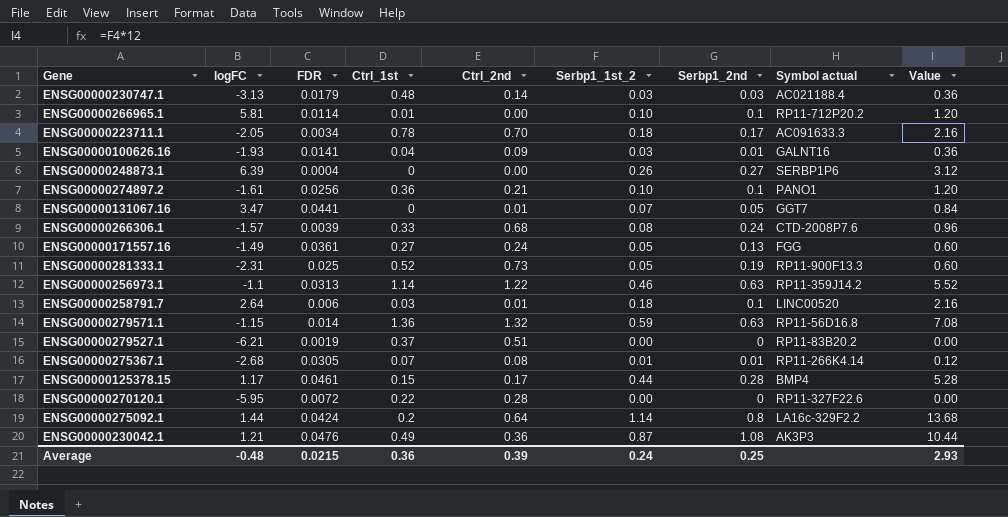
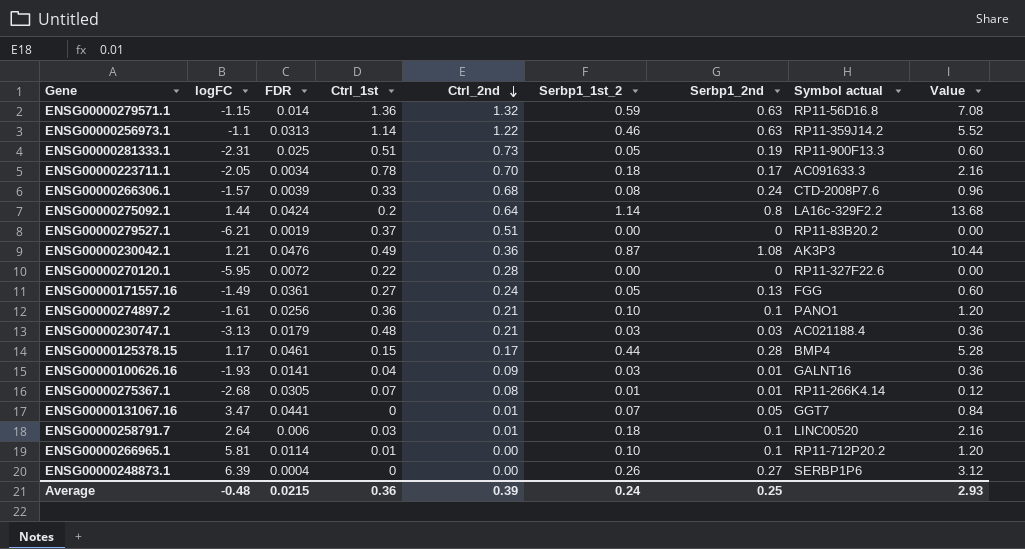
row order: none -> Ctrl_2nd descending
ENSG00000281333.1 | Ctrl_1st: 0.52 -> 0.51
ENSG00000230747.1 | Ctrl_2nd: 0.14 -> 0.21

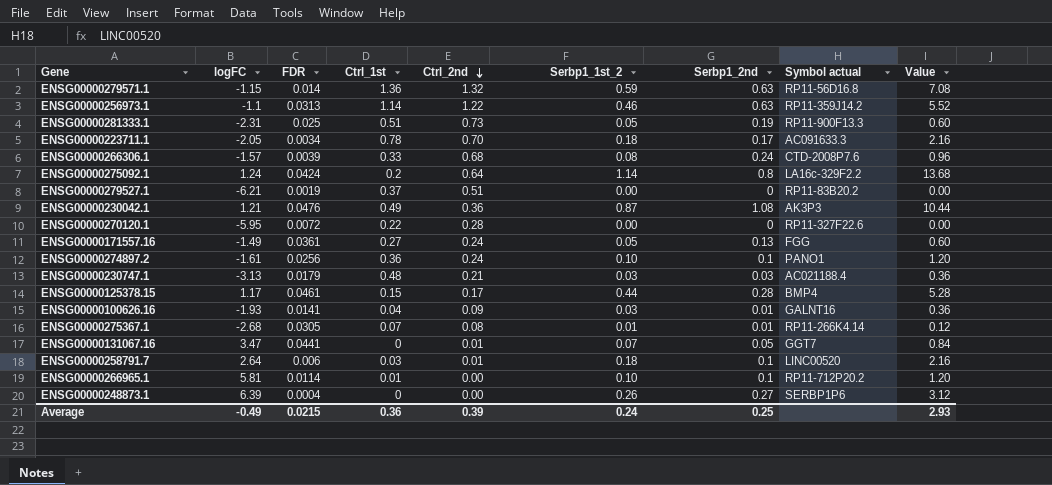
ENSG00000275092.1 | logFC: 1.44 -> 1.24
ENSG00000274897.2 | Ctrl_2nd: 0.21 -> 0.24
Average | logFC: -0.48 -> -0.49

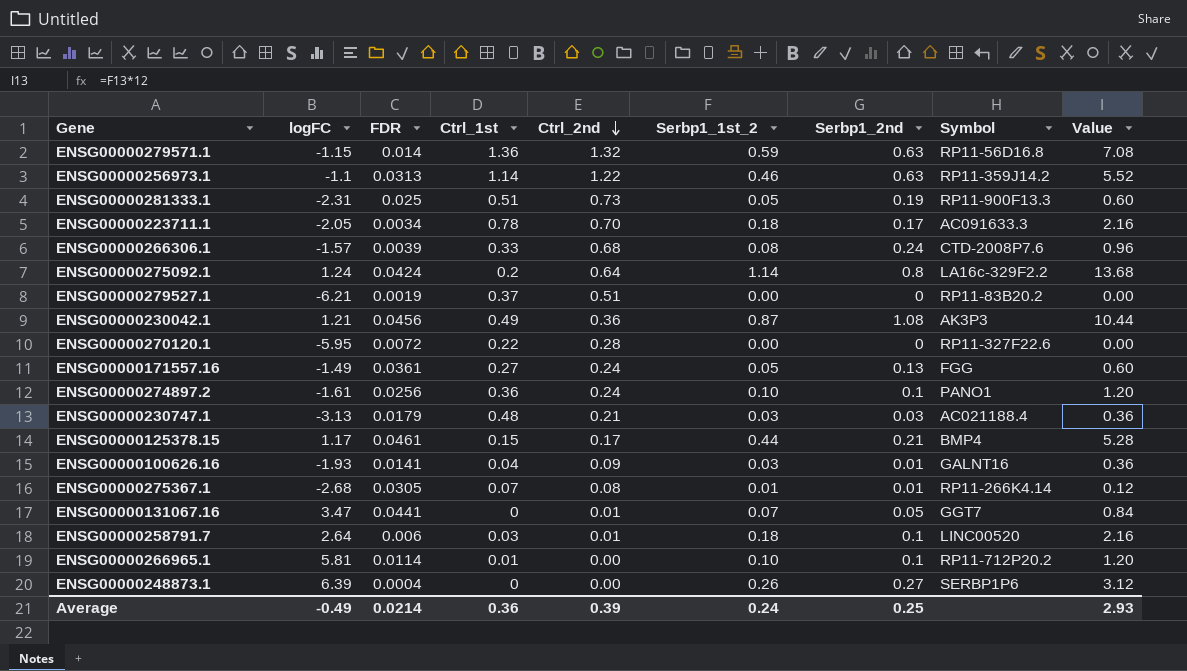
column name: Symbol actual -> Symbol
ENSG00000230042.1 | FDR: 0.0476 -> 0.0456
ENSG00000125378.15 | Serbp1_2nd: 0.28 -> 0.21
Average | FDR: 0.0215 -> 0.0214

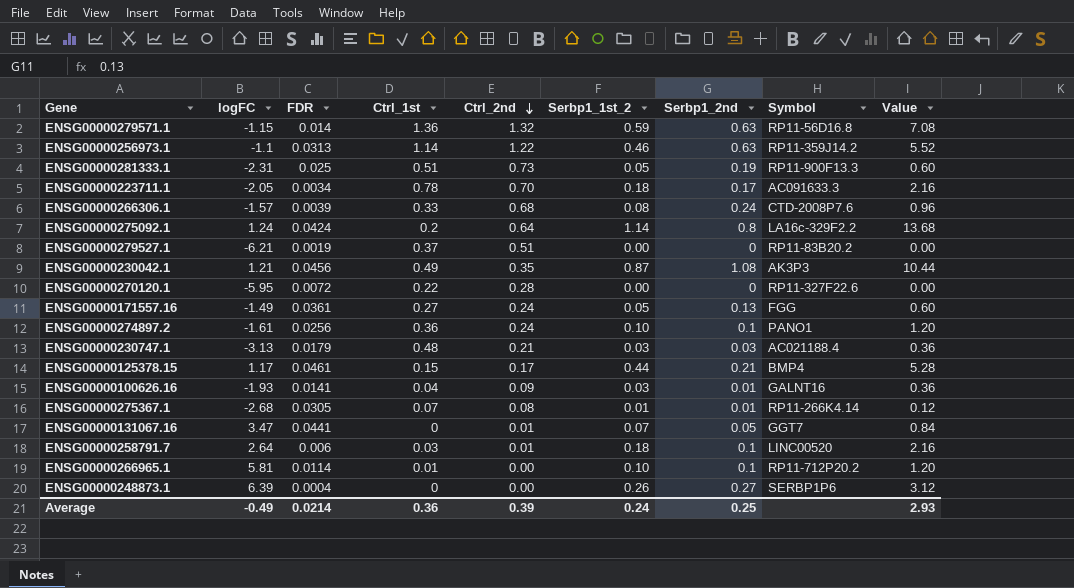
ENSG00000230042.1 | Ctrl_2nd: 0.36 -> 0.35

